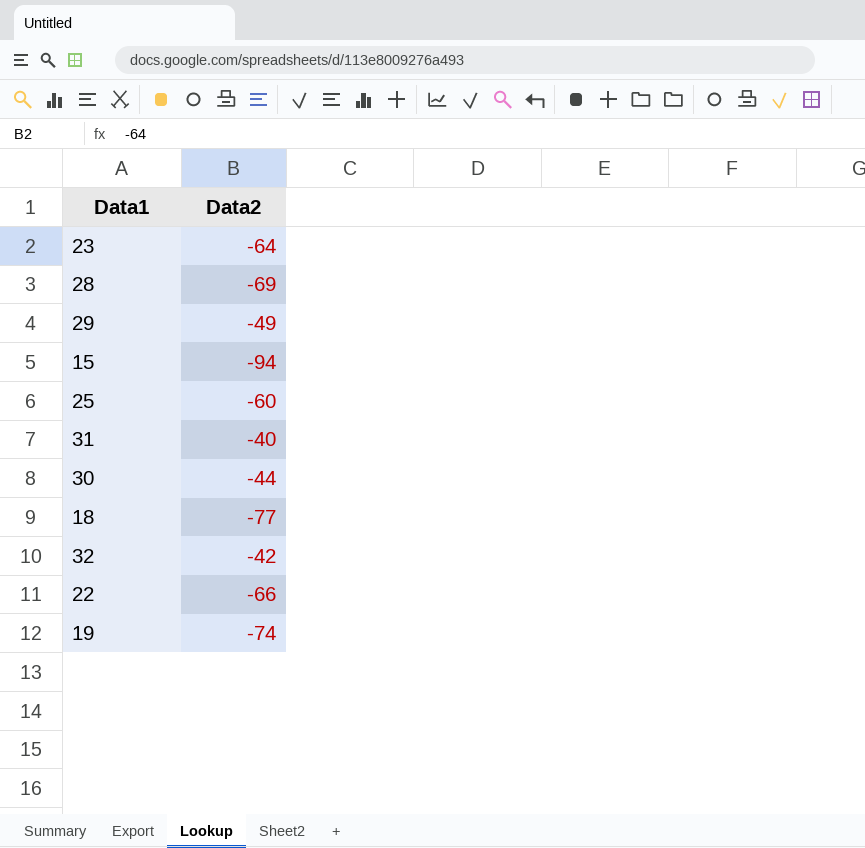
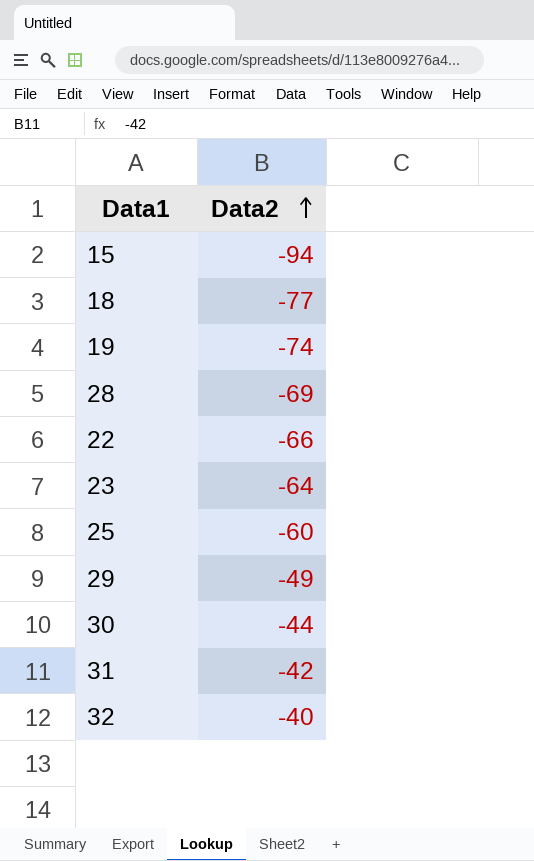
row order: none -> Data2 ascending
31 | Data2: -40 -> -42
32 | Data2: -42 -> -40

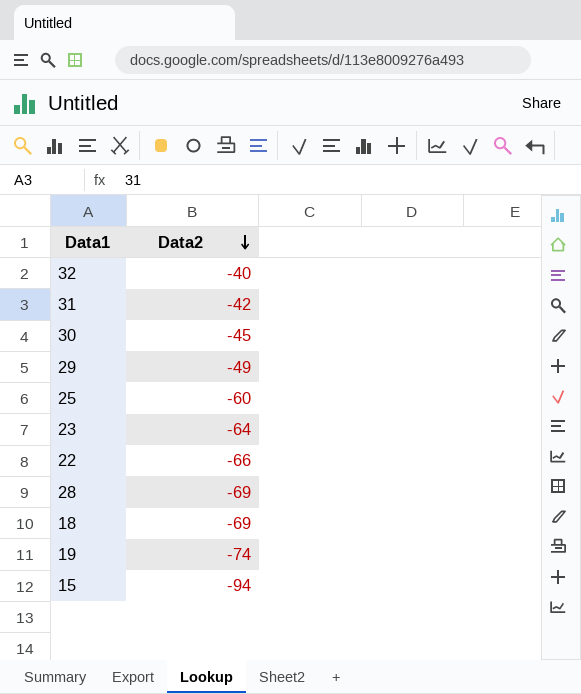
row order: Data2 ascending -> Data2 descending
30 | Data2: -44 -> -45
18 | Data2: -77 -> -69

